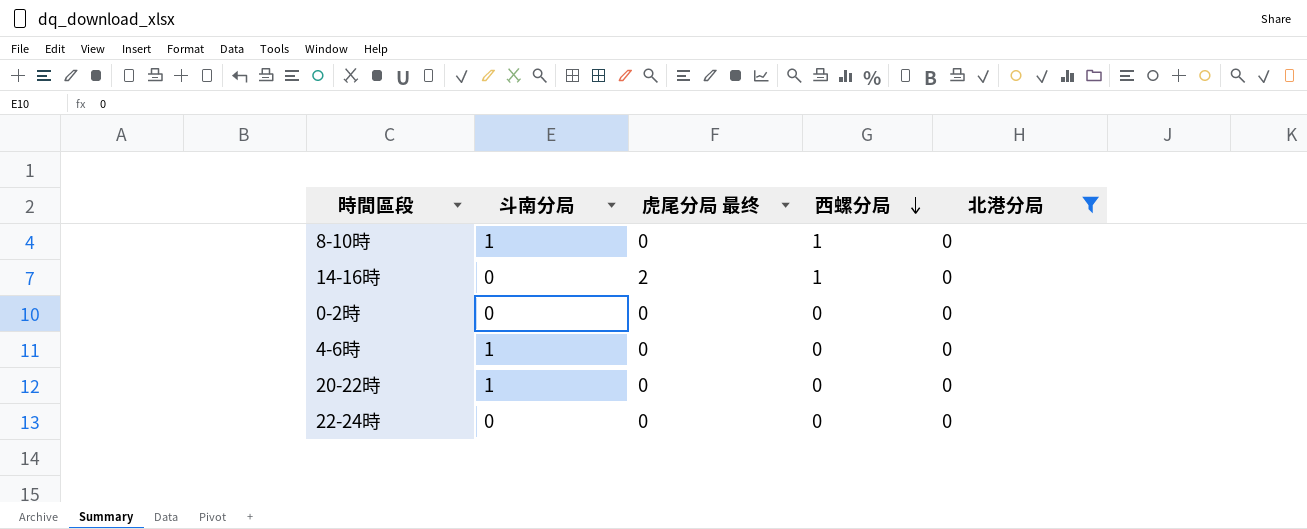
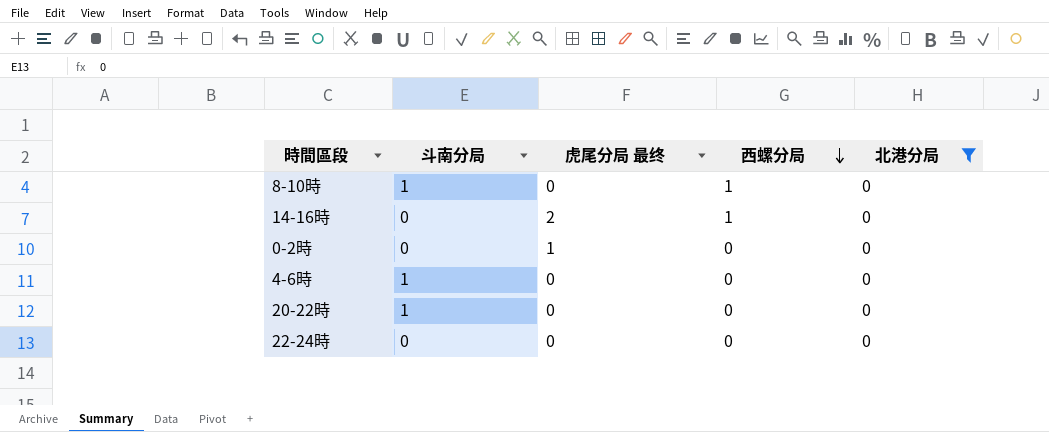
0-2時 | 虎尾分局 最终: 0 -> 1

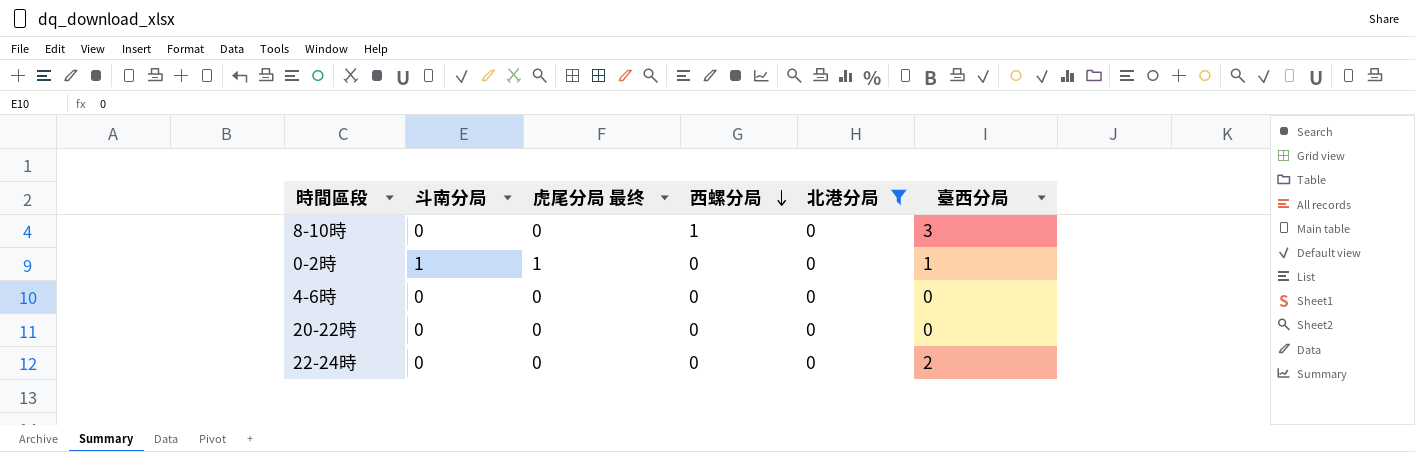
column 臺西分局 | position: none -> 6
row 14-16時: 0 | 2 | 1 | 0 -> none
8-10時 | 斗南分局: 1 -> 0
0-2時 | 斗南分局: 0 -> 1
4-6時 | 斗南分局: 1 -> 0
20-22時 | 斗南分局: 1 -> 0

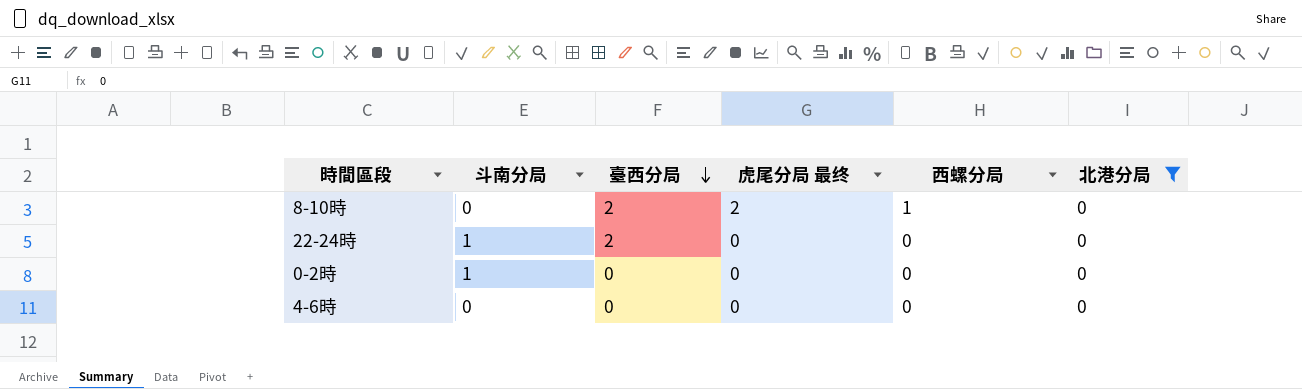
row order: 西螺分局 descending -> 臺西分局 descending
column 臺西分局 | position: 6 -> 3
row 20-22時: 0 | 0 | 0 | 0 | 0 -> none
8-10時 | 臺西分局: 3 -> 2
8-10時 | 虎尾分局 最终: 0 -> 2
22-24時 | 斗南分局: 0 -> 1
0-2時 | 臺西分局: 1 -> 0
0-2時 | 虎尾分局 最终: 1 -> 0

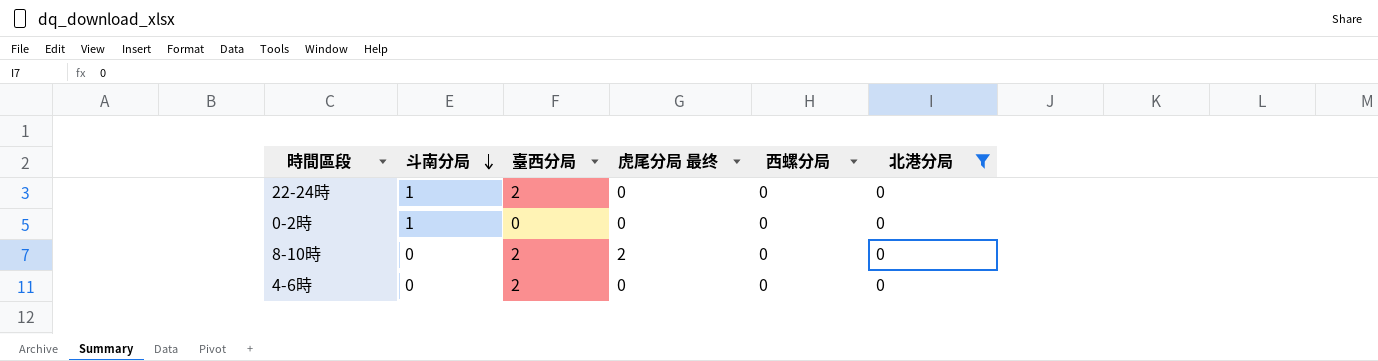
row order: 臺西分局 descending -> 斗南分局 descending
8-10時 | 西螺分局: 1 -> 0
4-6時 | 臺西分局: 0 -> 2

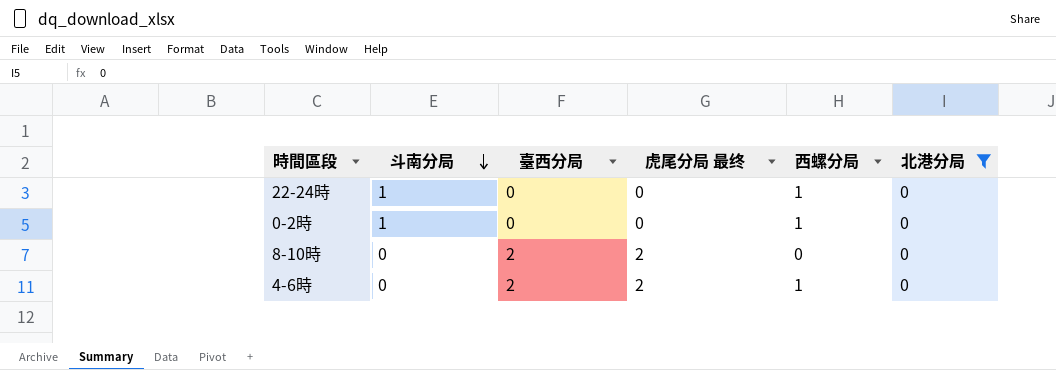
22-24時 | 臺西分局: 2 -> 0
22-24時 | 西螺分局: 0 -> 1
0-2時 | 西螺分局: 0 -> 1
4-6時 | 虎尾分局 最终: 0 -> 2
4-6時 | 西螺分局: 0 -> 1

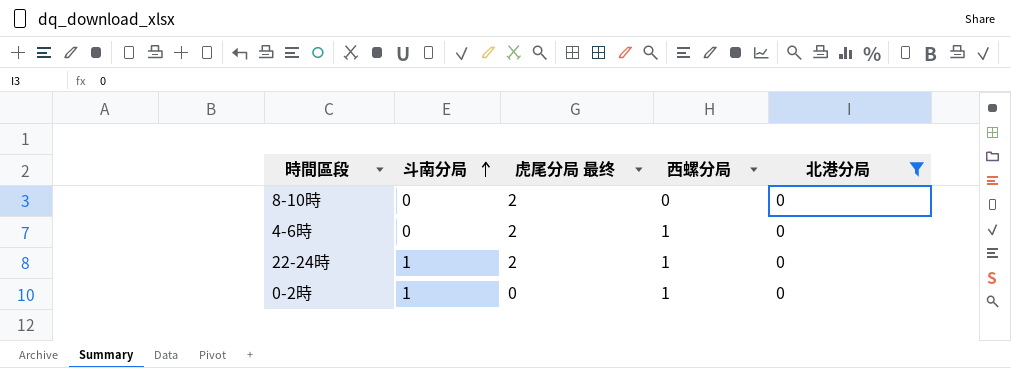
row order: 斗南分局 descending -> 斗南分局 ascending
column 臺西分局 | position: 3 -> none
22-24時 | 虎尾分局 最终: 0 -> 2

